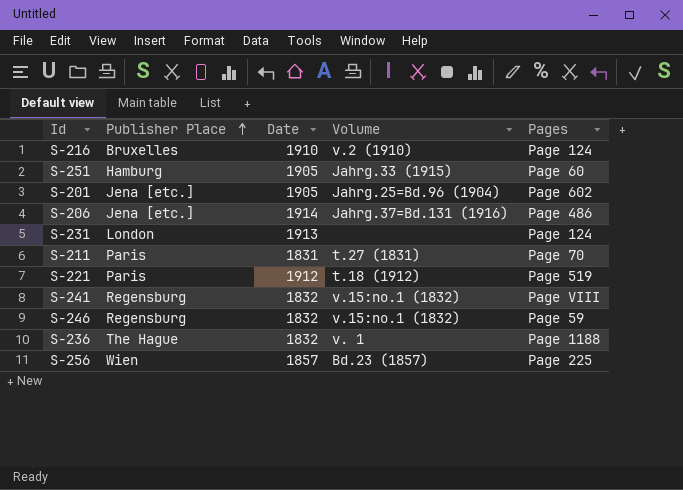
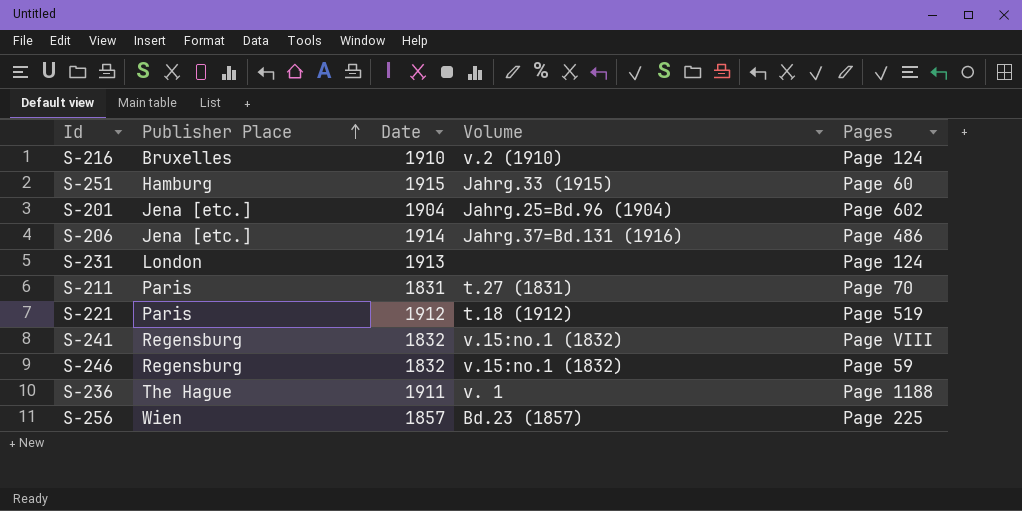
S-251 | Date: 1905 -> 1915
S-201 | Date: 1905 -> 1904
S-236 | Date: 1832 -> 1911

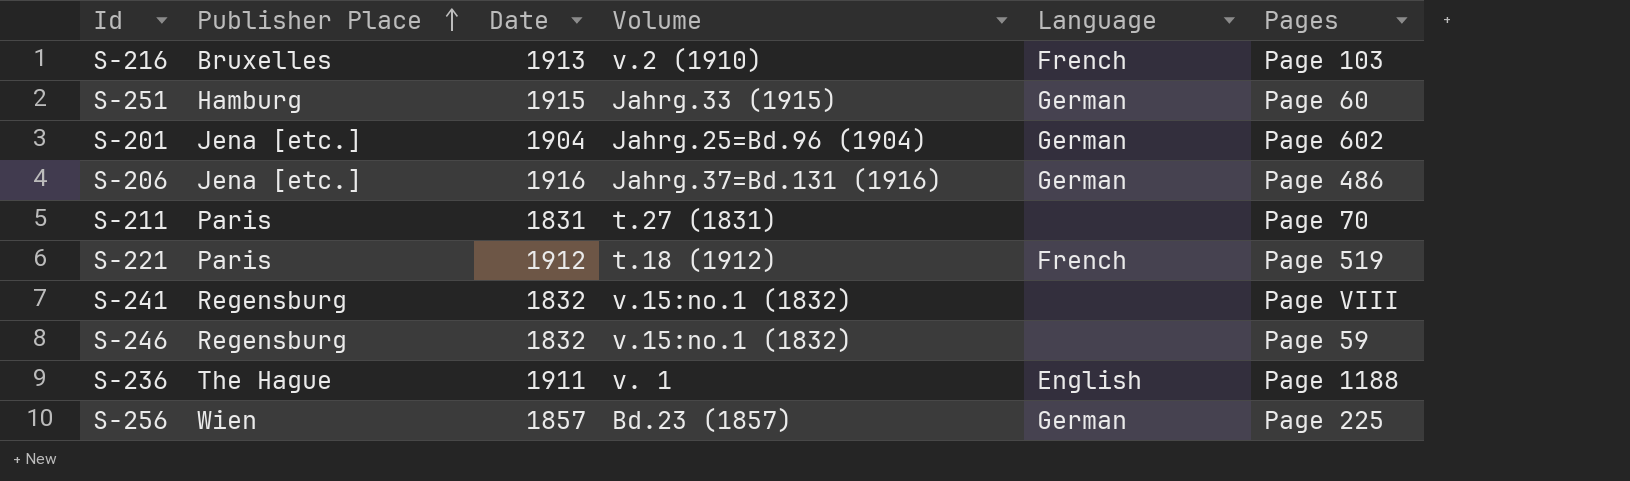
column Language | position: none -> 5
row S-231: London | 1913 | none | Page 124 -> none
S-216 | Date: 1910 -> 1913
S-216 | Pages: Page 124 -> Page 103
S-206 | Date: 1914 -> 1916

